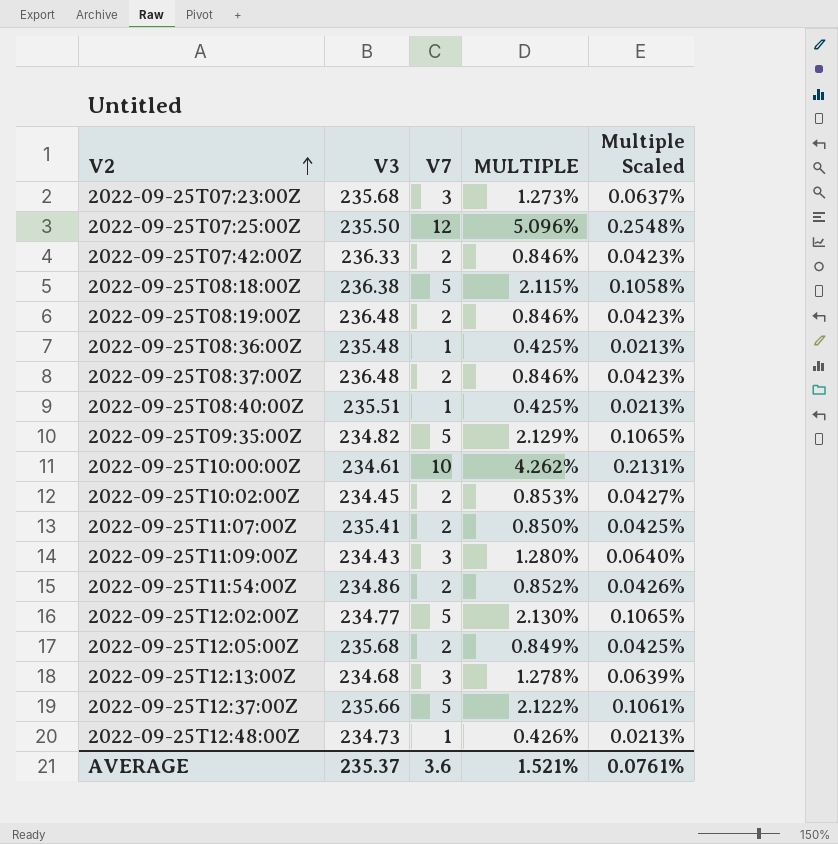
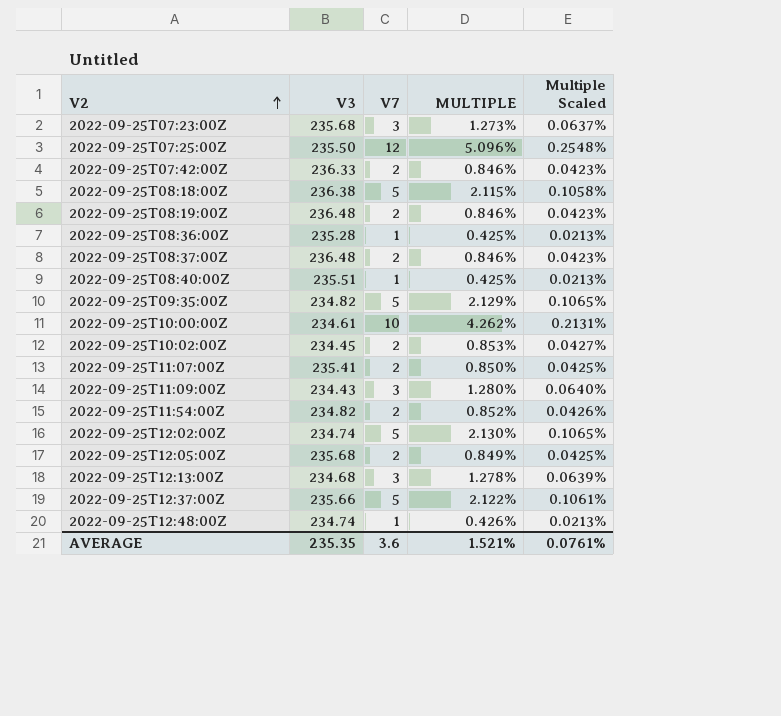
2022-09-25T08:36:00Z | V3: 235.48 -> 235.28
2022-09-25T11:54:00Z | V3: 234.86 -> 234.82
2022-09-25T12:02:00Z | V3: 234.77 -> 234.74
2022-09-25T12:48:00Z | V3: 234.73 -> 234.74
AVERAGE | V3: 235.37 -> 235.35

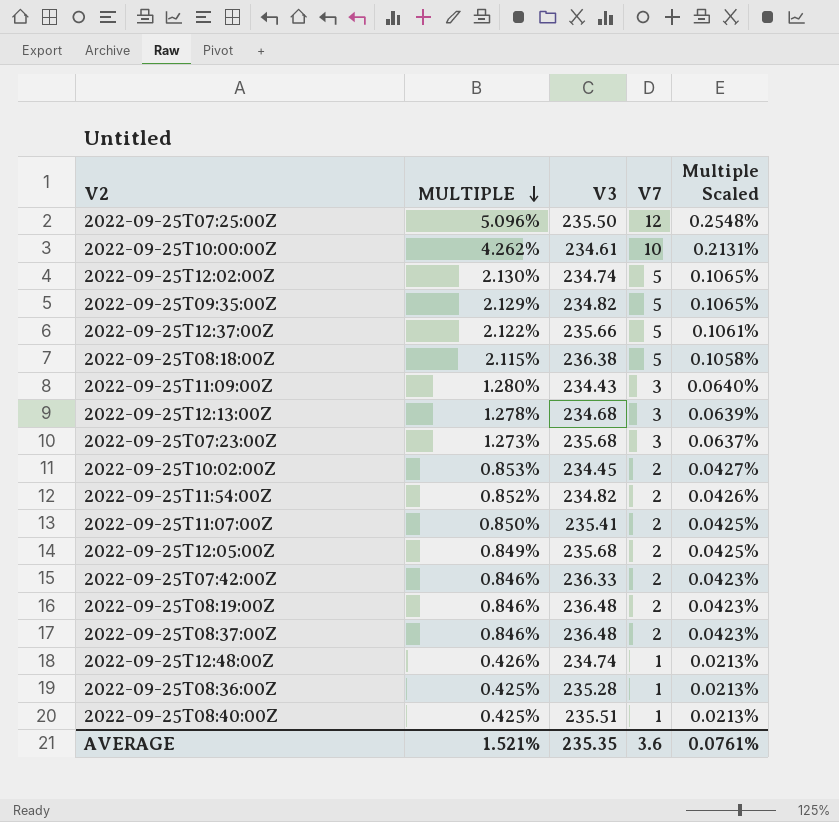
row order: V2 ascending -> MULTIPLE descending
column MULTIPLE | position: 4 -> 2

